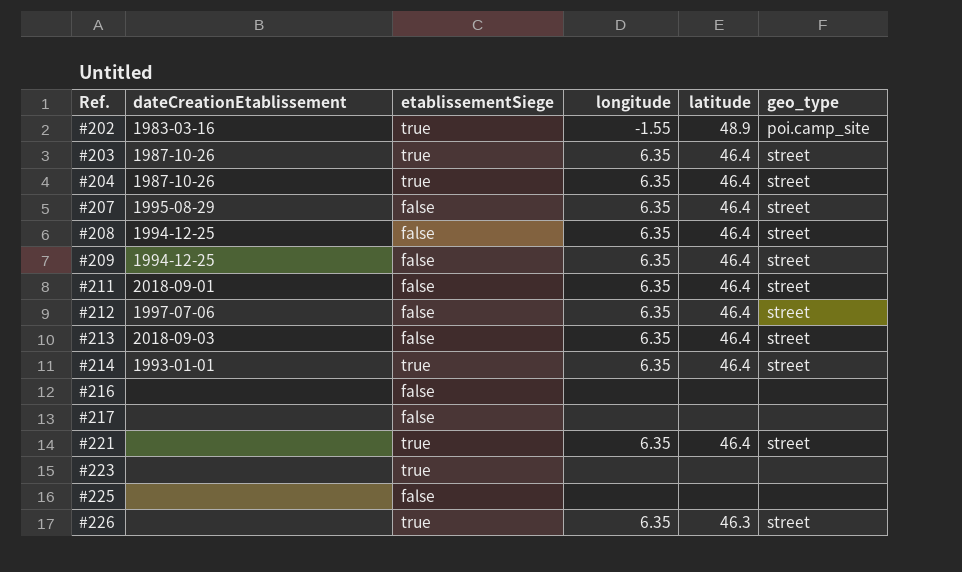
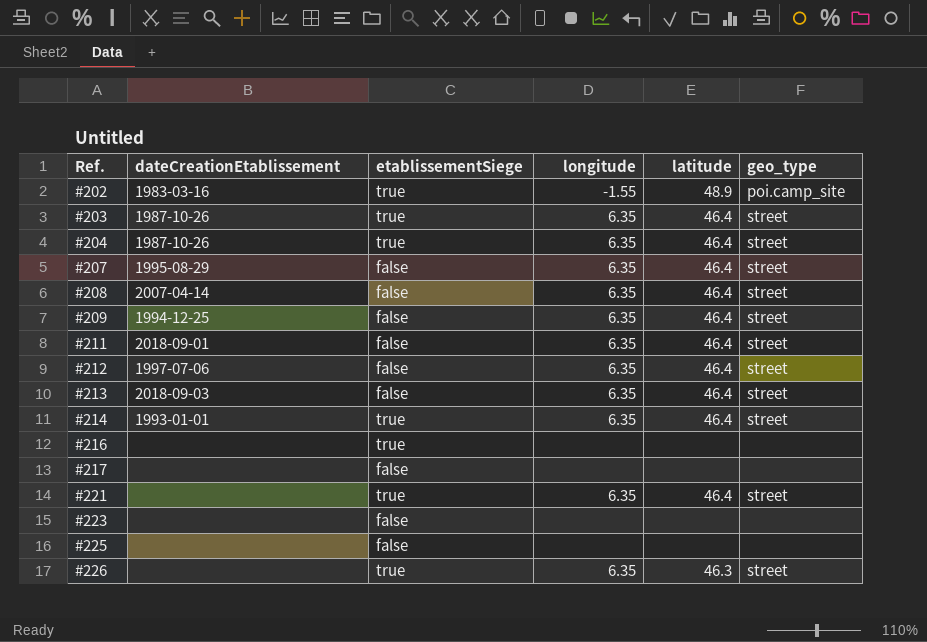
#208 | dateCreationEtablissement: 1994-12-25 -> 2007-04-14
#216 | etablissementSiege: false -> true
#223 | etablissementSiege: true -> false

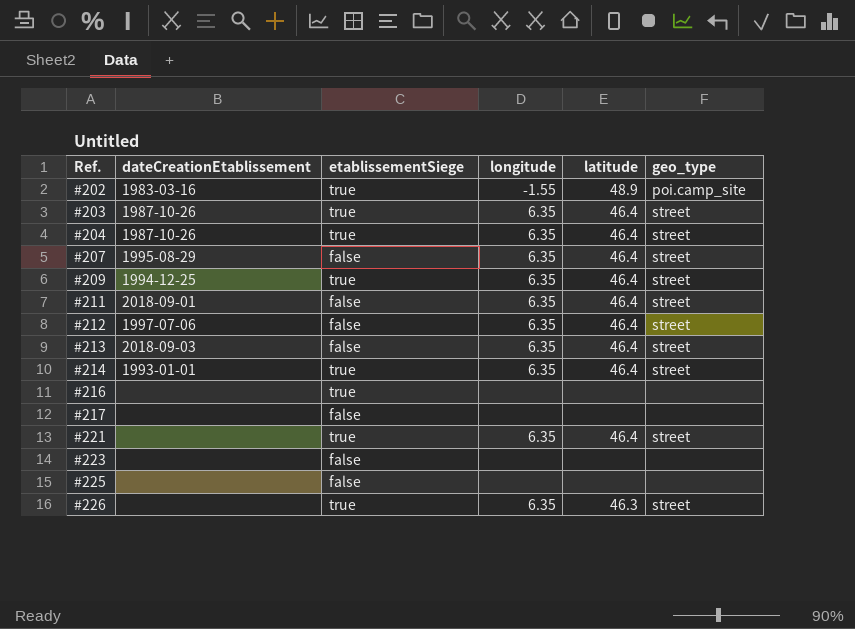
row #208: 2007-04-14 | false | 6.35 | 46.4 | street -> none
#209 | etablissementSiege: false -> true

